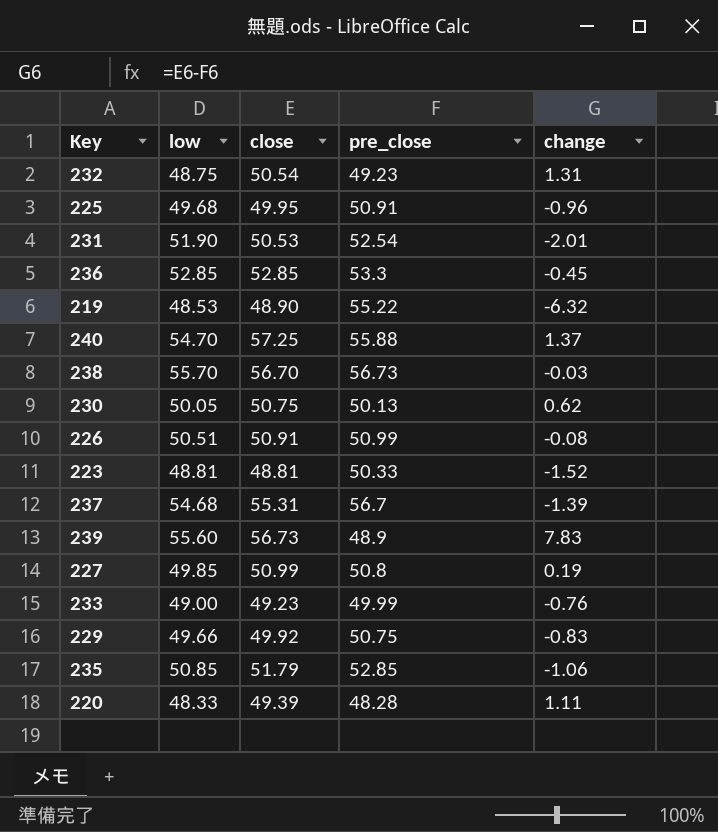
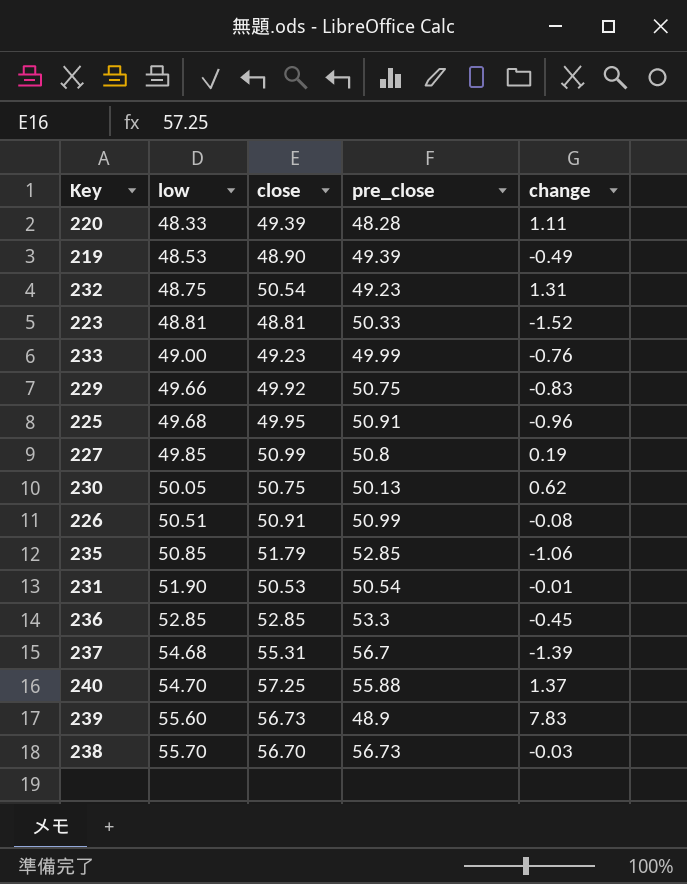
row order: none -> low ascending
219 | pre_close: 55.22 -> 49.39
219 | change: -6.32 -> -0.49
231 | pre_close: 52.54 -> 50.54
231 | change: -2.01 -> -0.01

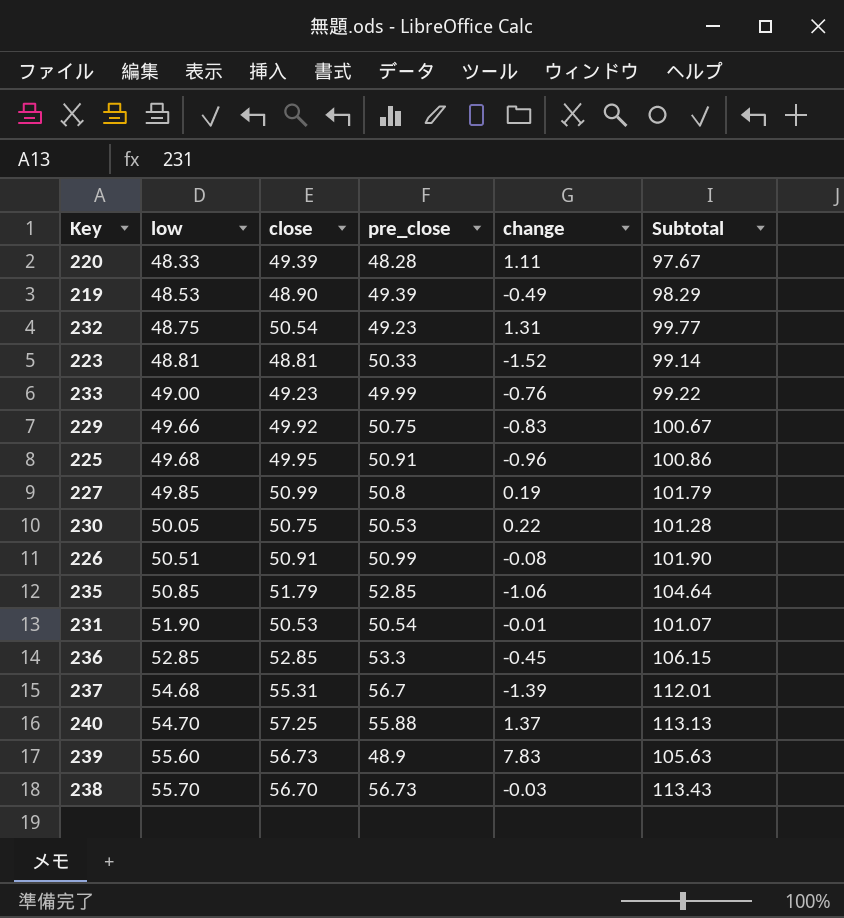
column Subtotal | formula: none -> [close] + [pre_close]
230 | pre_close: 50.13 -> 50.53
230 | change: 0.62 -> 0.22

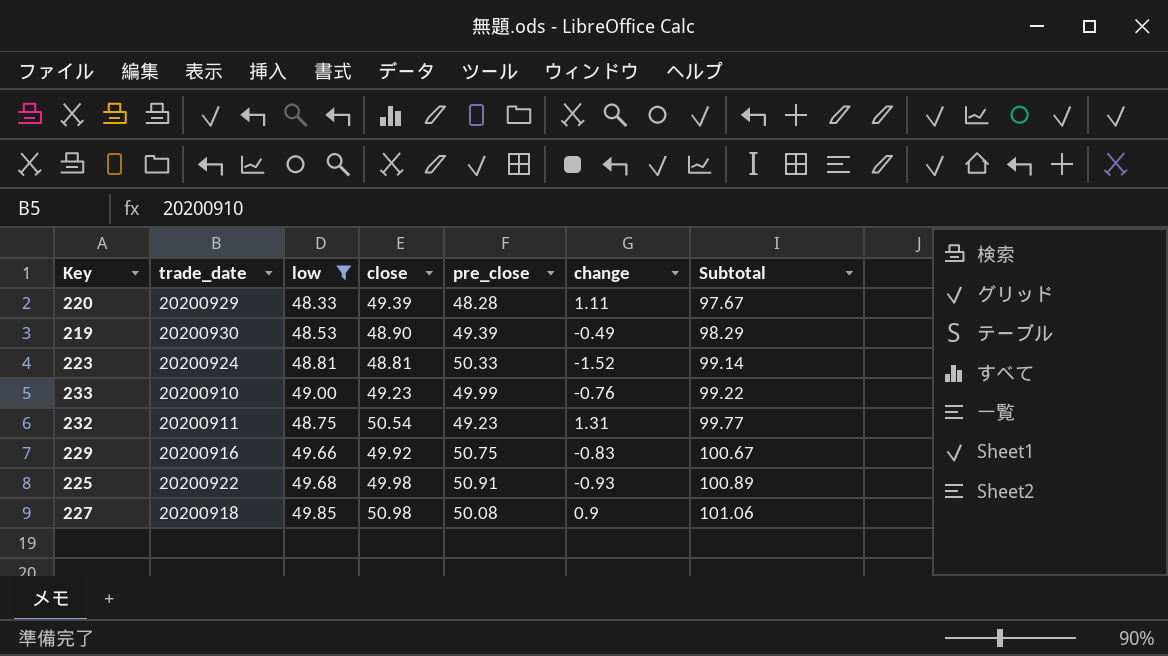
filter: none -> low <= 49.85
row order: low ascending -> Subtotal ascending
column trade_date | position: none -> 2
225 | close: 49.95 -> 49.98
225 | change: -0.96 -> -0.93
225 | Subtotal: 100.86 -> 100.89
227 | close: 50.99 -> 50.98
227 | pre_close: 50.8 -> 50.08
227 | change: 0.19 -> 0.9
227 | Subtotal: 101.79 -> 101.06

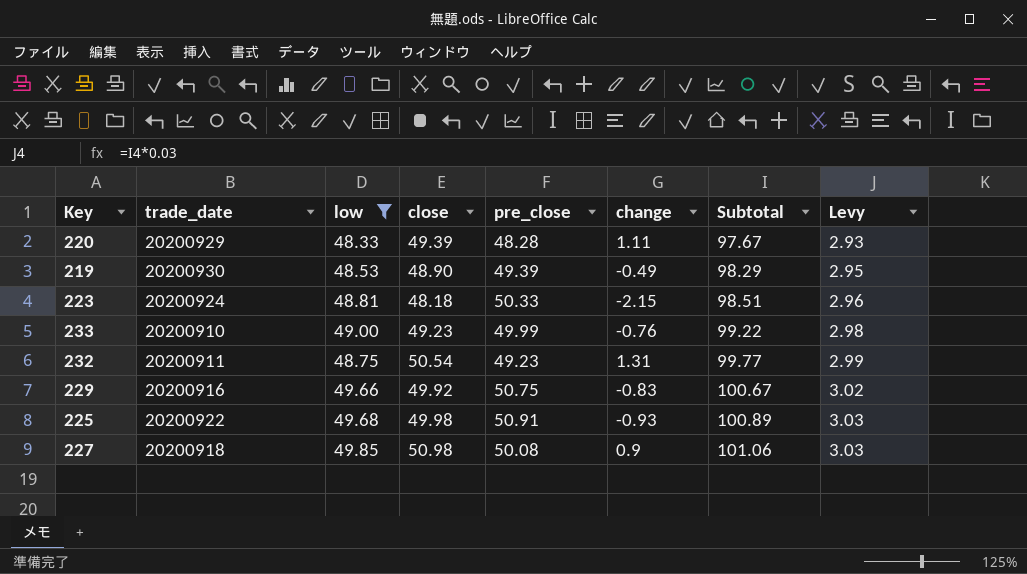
column Levy | formula: none -> [Subtotal] * 0.03
223 | close: 48.81 -> 48.18
223 | change: -1.52 -> -2.15
223 | Subtotal: 99.14 -> 98.51

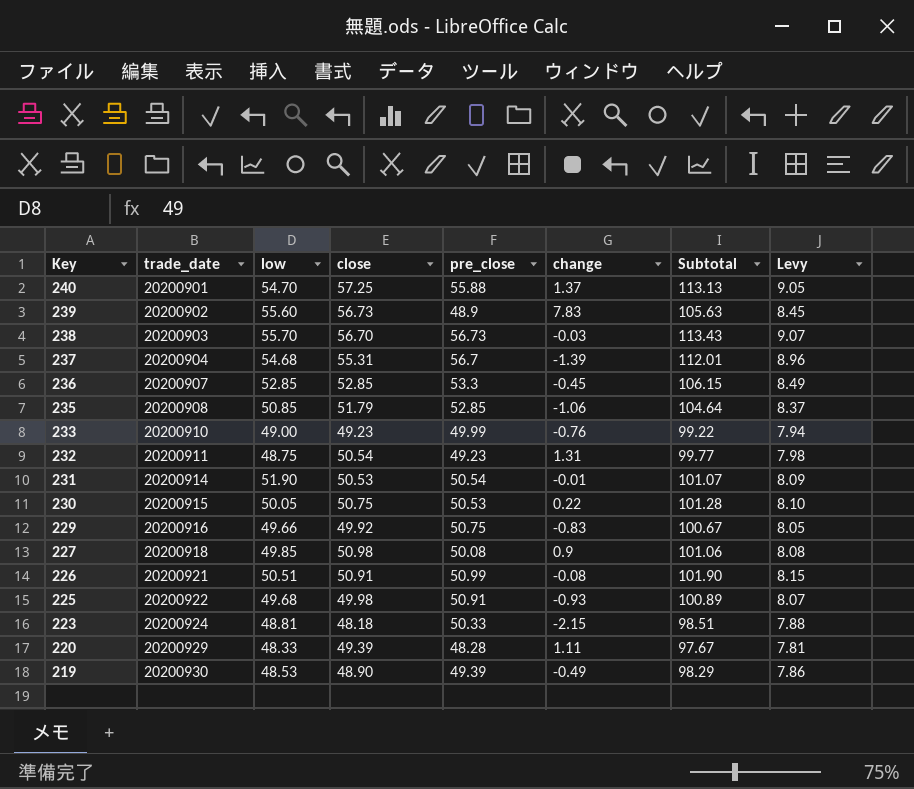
filter: low <= 49.85 -> none
row order: Subtotal ascending -> Key descending
column Levy | formula: [Subtotal] * 0.03 -> [Subtotal] * 0.08

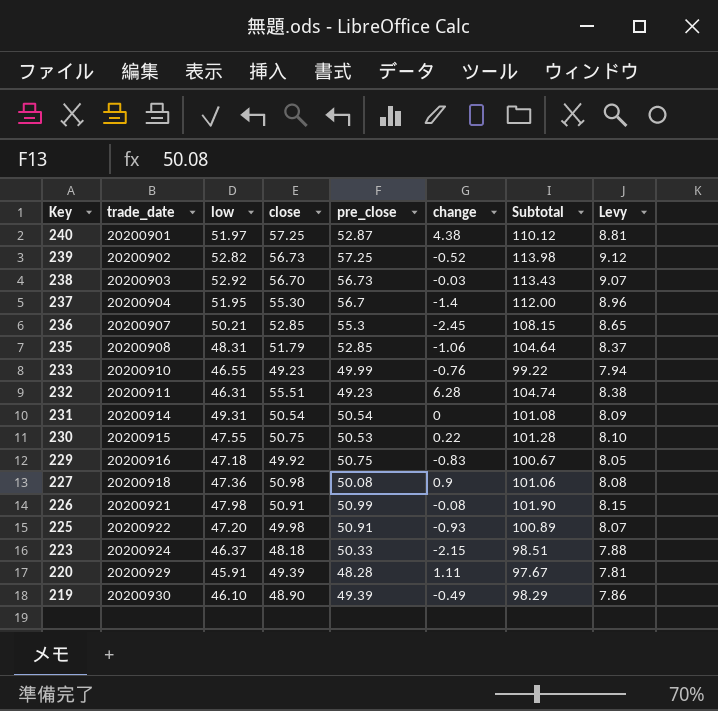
240 | low: 54.70 -> 51.97
240 | pre_close: 55.88 -> 52.87
240 | change: 1.37 -> 4.38
240 | Subtotal: 113.13 -> 110.12
240 | Levy: 9.05 -> 8.81
239 | low: 55.60 -> 52.82
239 | pre_close: 48.9 -> 57.25
239 | change: 7.83 -> -0.52
239 | Subtotal: 105.63 -> 113.98
239 | Levy: 8.45 -> 9.12
238 | low: 55.70 -> 52.92
237 | low: 54.68 -> 51.95
237 | close: 55.31 -> 55.30
237 | change: -1.39 -> -1.4
237 | Subtotal: 112.01 -> 112.00
236 | low: 52.85 -> 50.21
236 | pre_close: 53.3 -> 55.3
236 | change: -0.45 -> -2.45
236 | Subtotal: 106.15 -> 108.15
236 | Levy: 8.49 -> 8.65
235 | low: 50.85 -> 48.31
233 | low: 49.00 -> 46.55
232 | low: 48.75 -> 46.31
232 | close: 50.54 -> 55.51
232 | change: 1.31 -> 6.28
232 | Subtotal: 99.77 -> 104.74
232 | Levy: 7.98 -> 8.38
231 | low: 51.90 -> 49.31
231 | close: 50.53 -> 50.54
231 | change: -0.01 -> 0
231 | Subtotal: 101.07 -> 101.08
230 | low: 50.05 -> 47.55
229 | low: 49.66 -> 47.18
227 | low: 49.85 -> 47.36
226 | low: 50.51 -> 47.98
225 | low: 49.68 -> 47.20
223 | low: 48.81 -> 46.37
220 | low: 48.33 -> 45.91
219 | low: 48.53 -> 46.10

